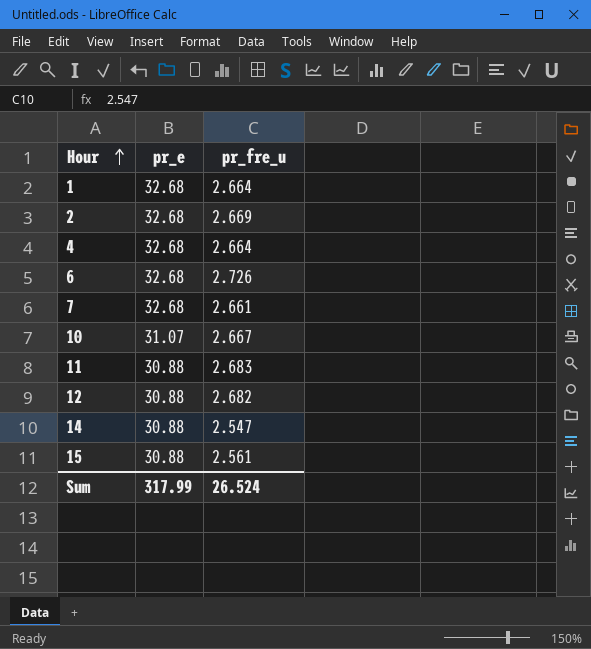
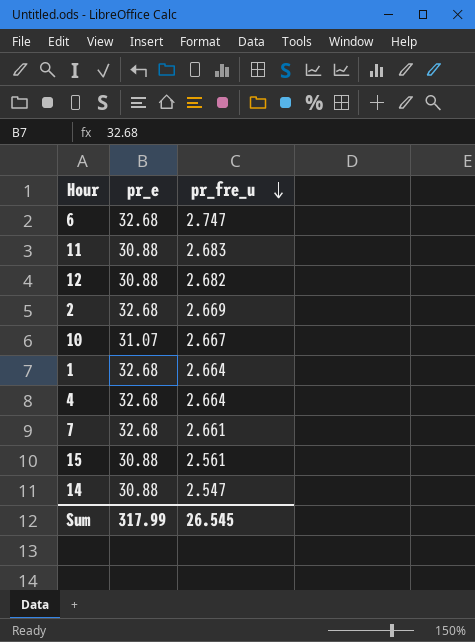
row order: Hour ascending -> pr_fre_u descending
6 | pr_fre_u: 2.726 -> 2.747
Sum | pr_fre_u: 26.524 -> 26.545

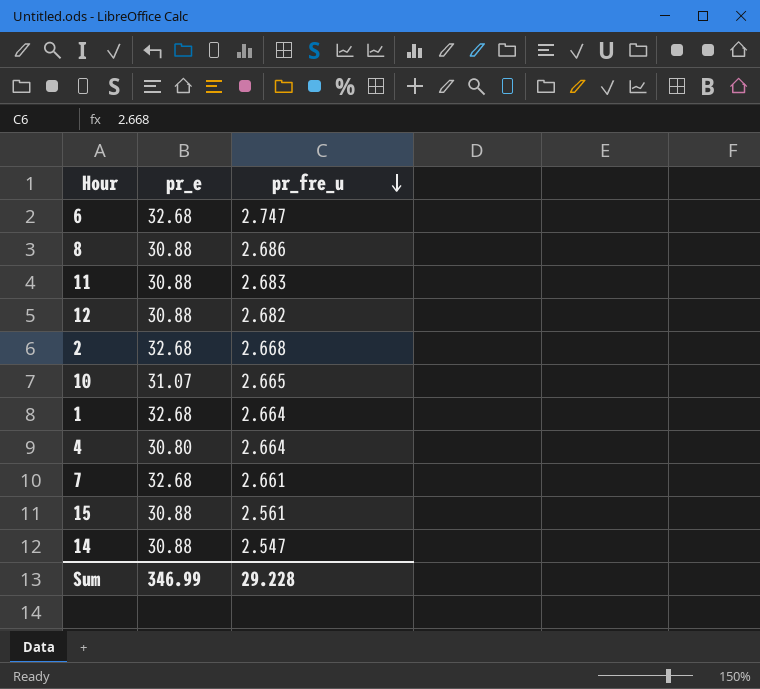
row 8: none -> 30.88 | 2.686
2 | pr_fre_u: 2.669 -> 2.668
10 | pr_fre_u: 2.667 -> 2.665
4 | pr_e: 32.68 -> 30.80
Sum | pr_e: 317.99 -> 346.99
Sum | pr_fre_u: 26.545 -> 29.228

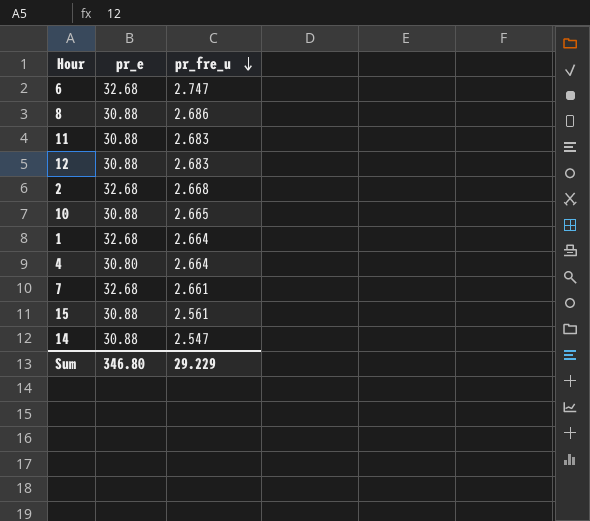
12 | pr_fre_u: 2.682 -> 2.683
10 | pr_e: 31.07 -> 30.88
Sum | pr_e: 346.99 -> 346.80
Sum | pr_fre_u: 29.228 -> 29.229

